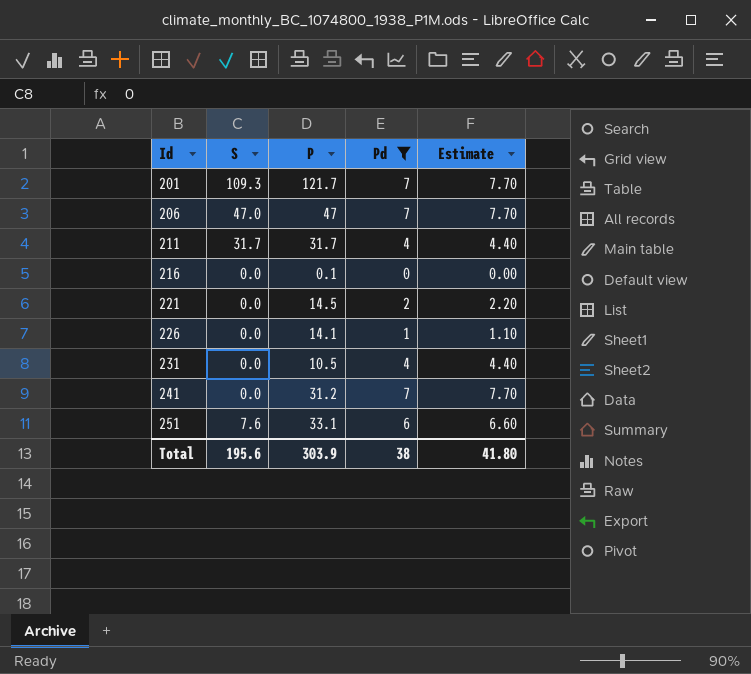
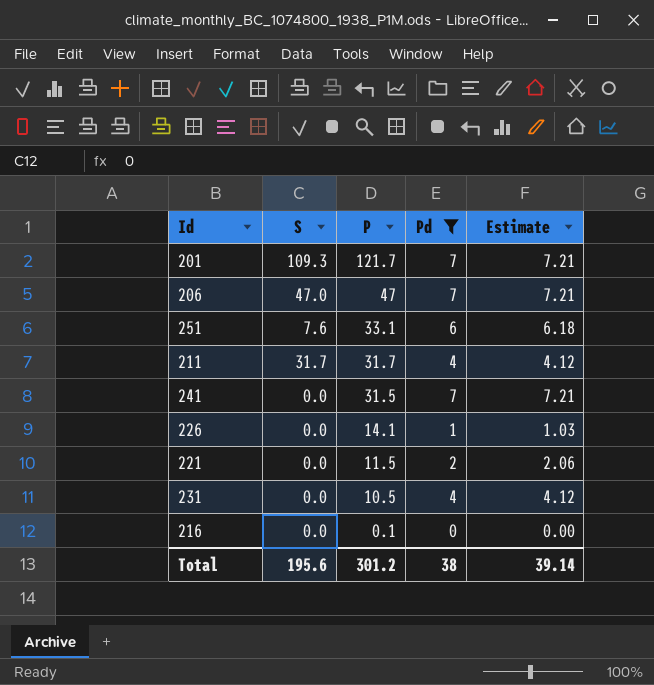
row order: Id ascending -> P descending
column Estimate | formula: [Pd] * 1.1 -> [Pd] * 1.03
241 | P: 31.2 -> 31.5
221 | P: 14.5 -> 11.5
Total | P: 303.9 -> 301.2
Total | Estimate: 41.80 -> 39.14

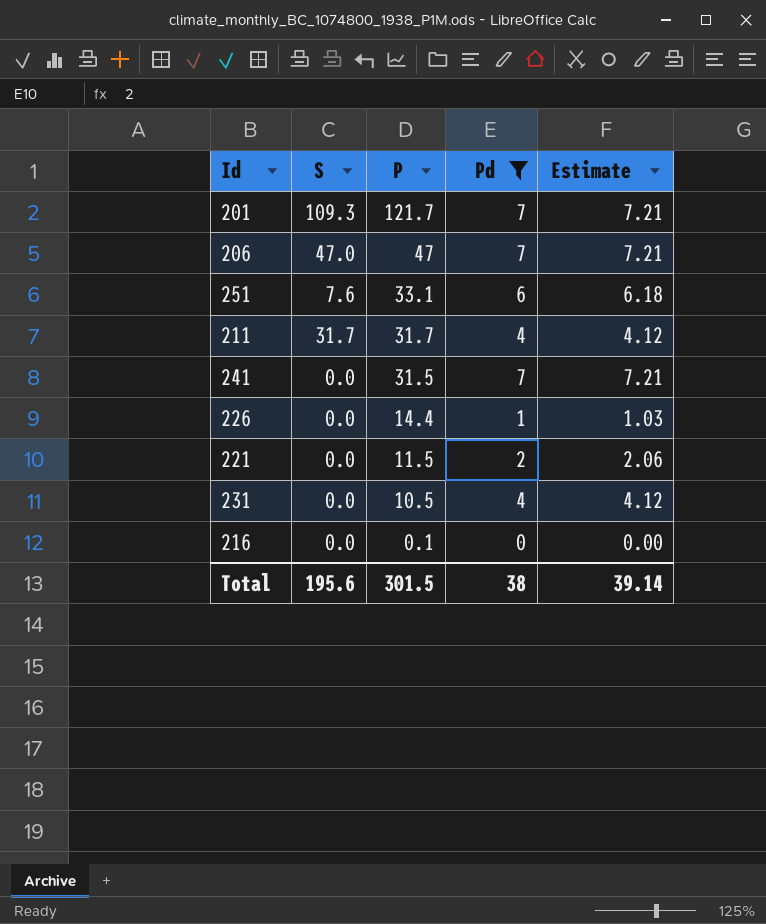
226 | P: 14.1 -> 14.4
Total | P: 301.2 -> 301.5

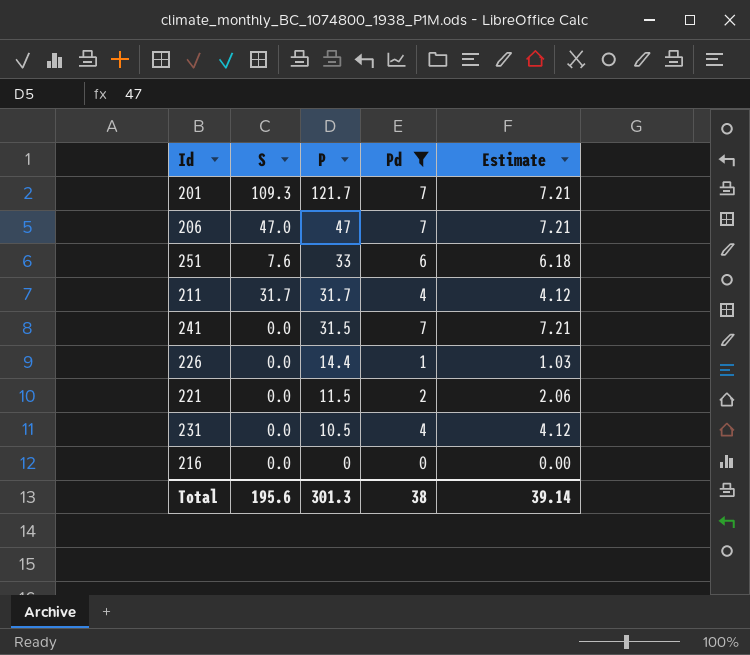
251 | P: 33.1 -> 33
216 | P: 0.1 -> 0
Total | P: 301.5 -> 301.3

